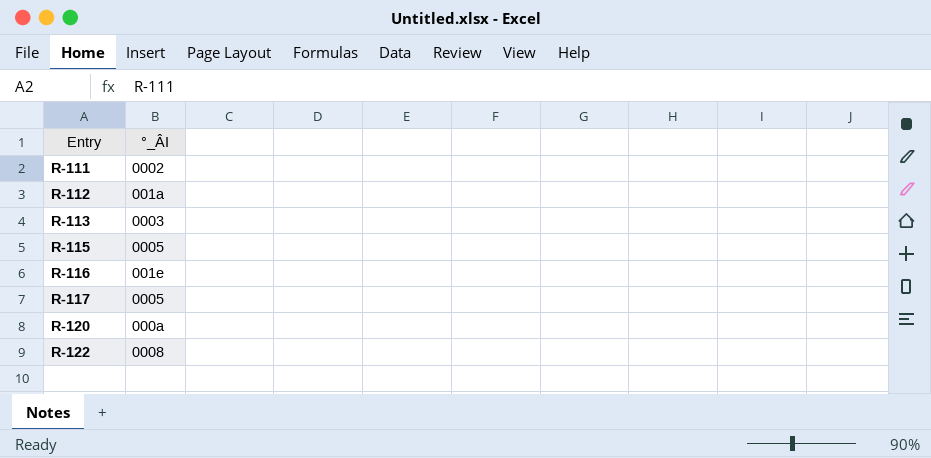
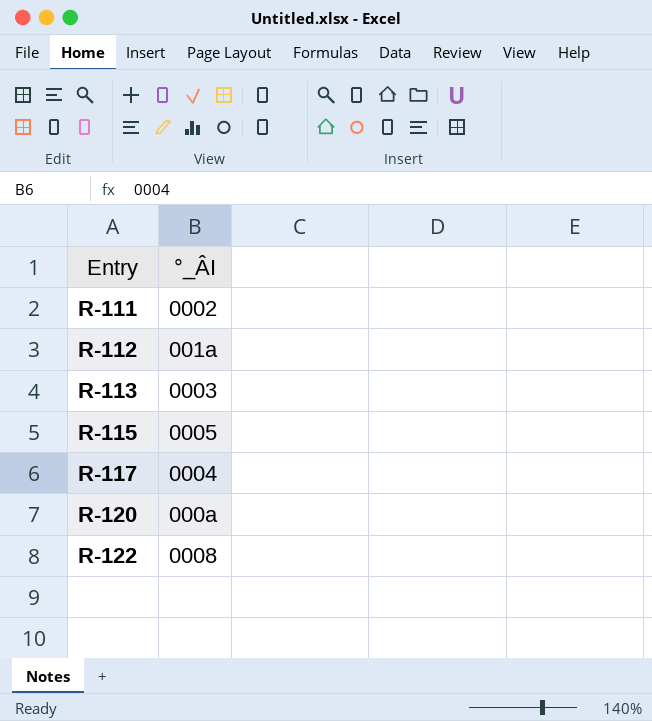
row R-116: 001e -> none
R-117 | °_ÂI: 0005 -> 0004

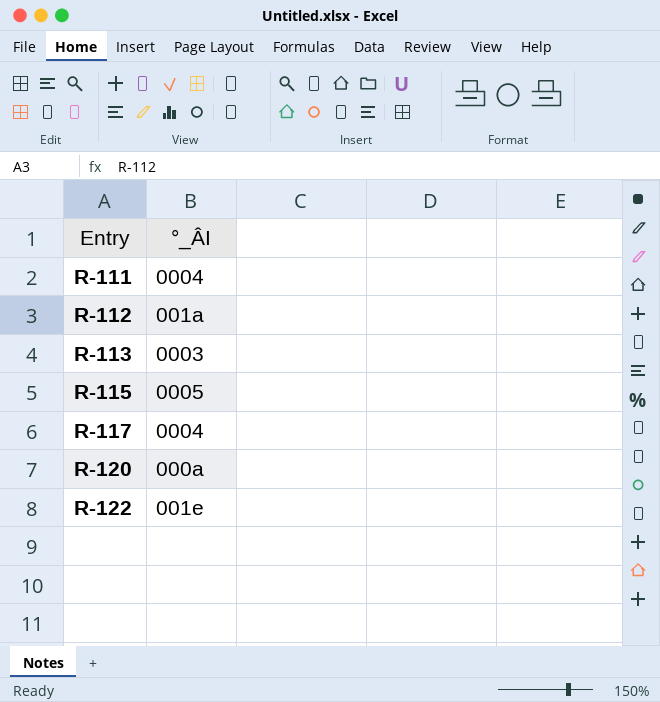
R-111 | °_ÂI: 0002 -> 0004
R-122 | °_ÂI: 0008 -> 001e

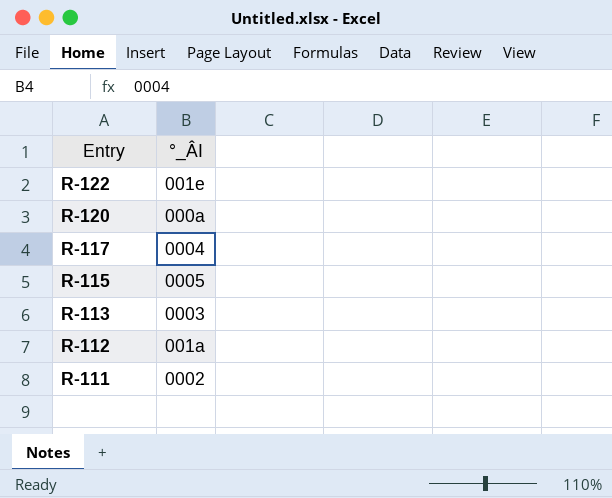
row order: Entry ascending -> Entry descending
R-111 | °_ÂI: 0004 -> 0002

